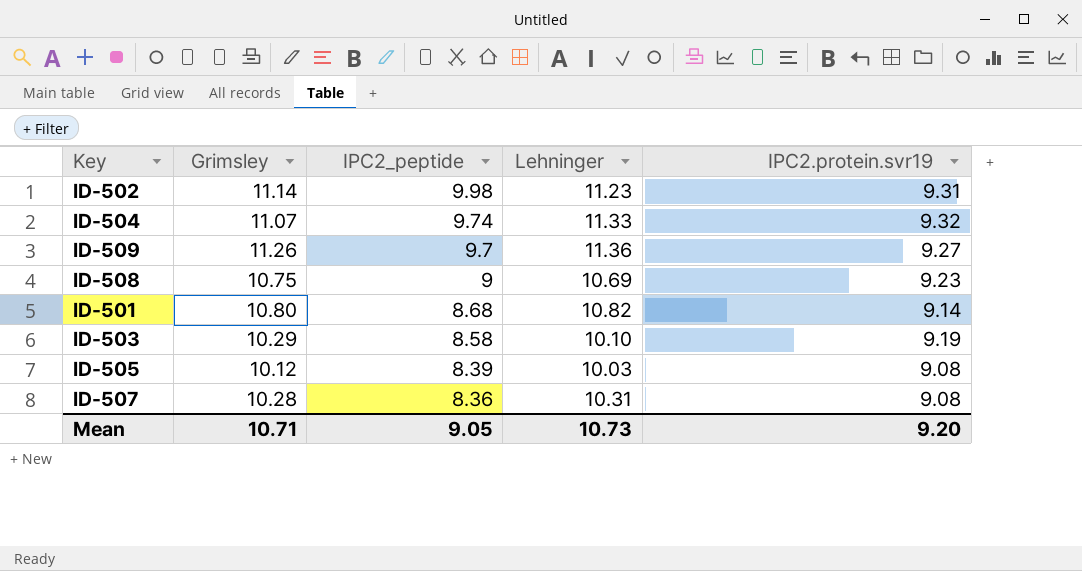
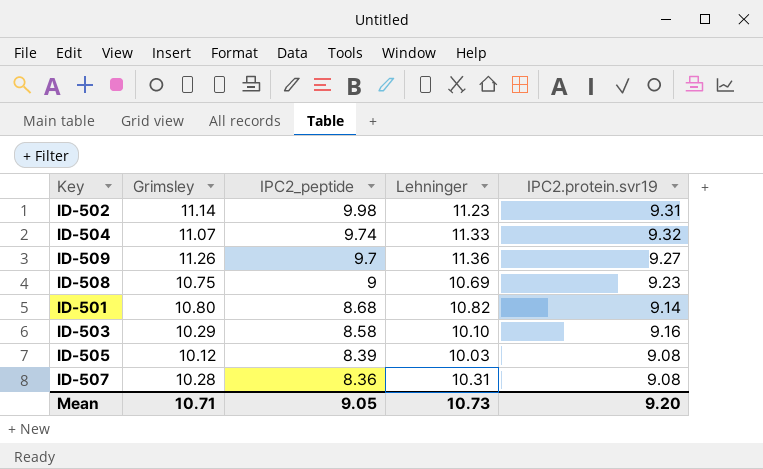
ID-503 | IPC2.protein.svr19: 9.19 -> 9.16

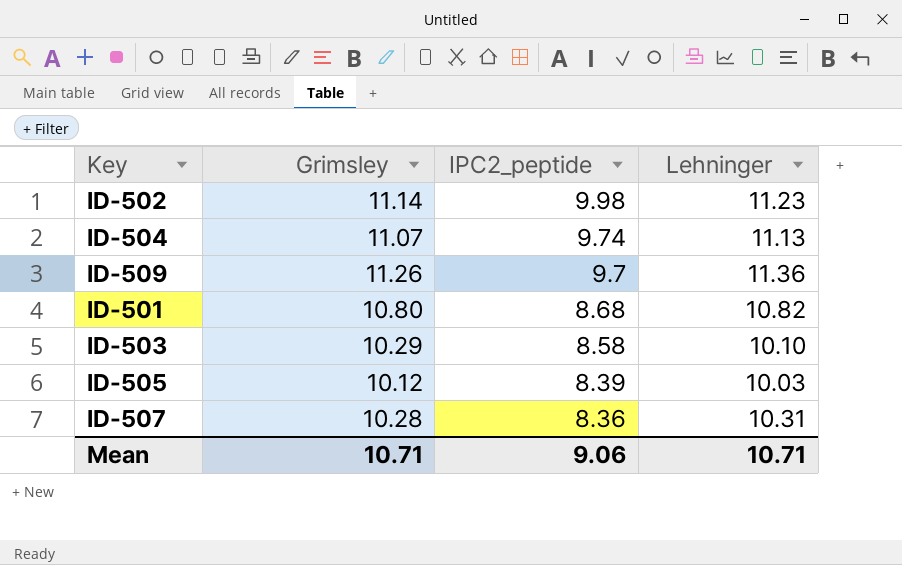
column IPC2.protein.svr19 | position: 5 -> none
row ID-508: 10.75 | 9 | 10.69 | 9.23 -> none
ID-504 | Lehninger: 11.33 -> 11.13
Mean | IPC2_peptide: 9.05 -> 9.06
Mean | Lehninger: 10.73 -> 10.71

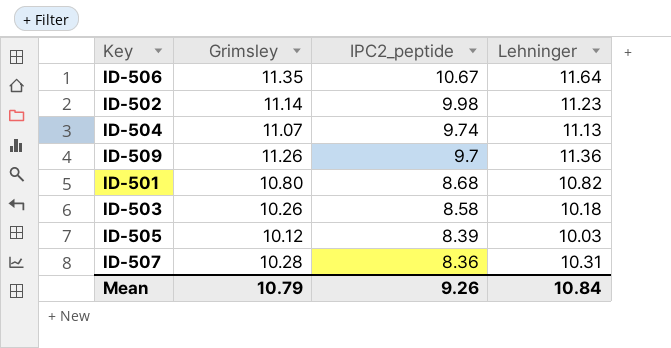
row ID-506: none -> 11.35 | 10.67 | 11.64
ID-503 | Grimsley: 10.29 -> 10.26
ID-503 | Lehninger: 10.10 -> 10.18
Mean | Grimsley: 10.71 -> 10.79
Mean | IPC2_peptide: 9.06 -> 9.26
Mean | Lehninger: 10.71 -> 10.84

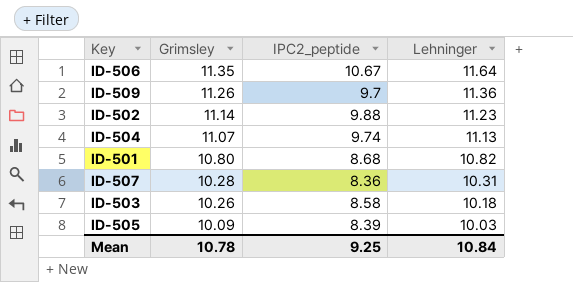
row order: IPC2_peptide descending -> Grimsley descending
ID-502 | IPC2_peptide: 9.98 -> 9.88
ID-505 | Grimsley: 10.12 -> 10.09
Mean | Grimsley: 10.79 -> 10.78
Mean | IPC2_peptide: 9.26 -> 9.25

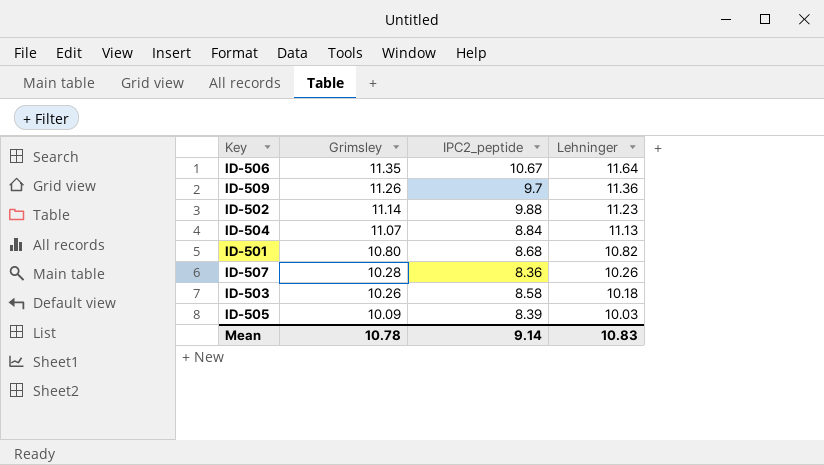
ID-504 | IPC2_peptide: 9.74 -> 8.84
ID-507 | Lehninger: 10.31 -> 10.26
Mean | IPC2_peptide: 9.25 -> 9.14
Mean | Lehninger: 10.84 -> 10.83

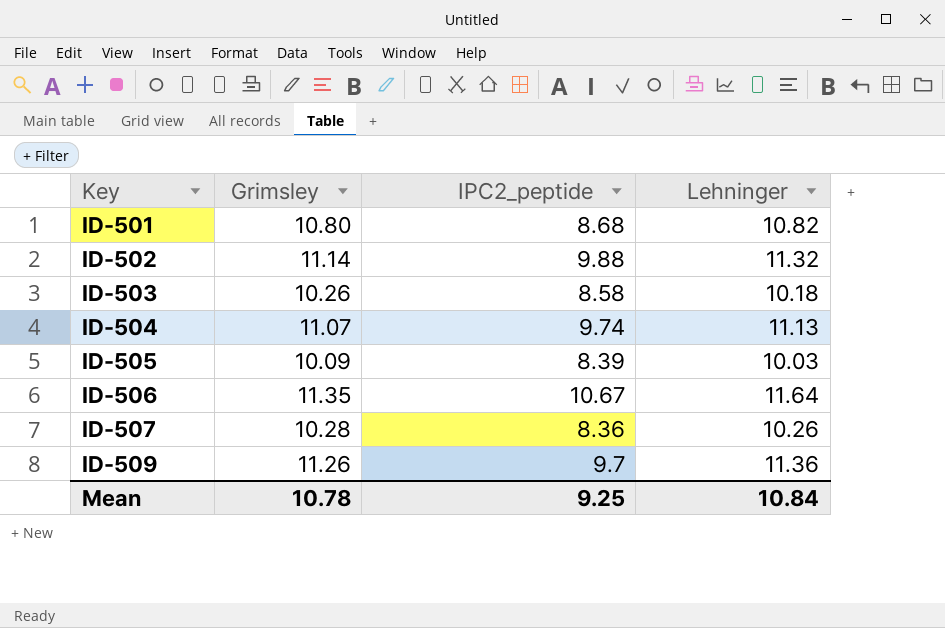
row order: Grimsley descending -> Key ascending
ID-502 | Lehninger: 11.23 -> 11.32
ID-504 | IPC2_peptide: 8.84 -> 9.74
Mean | IPC2_peptide: 9.14 -> 9.25
Mean | Lehninger: 10.83 -> 10.84

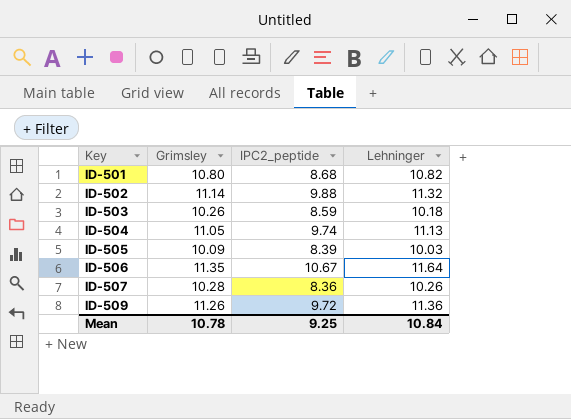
ID-503 | IPC2_peptide: 8.58 -> 8.59
ID-504 | Grimsley: 11.07 -> 11.05
ID-509 | IPC2_peptide: 9.7 -> 9.72

